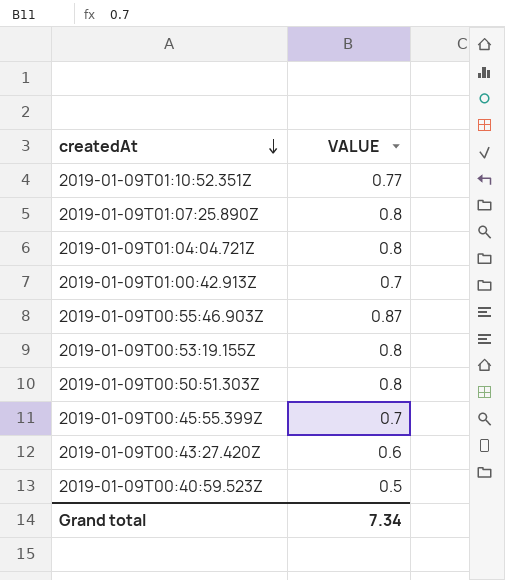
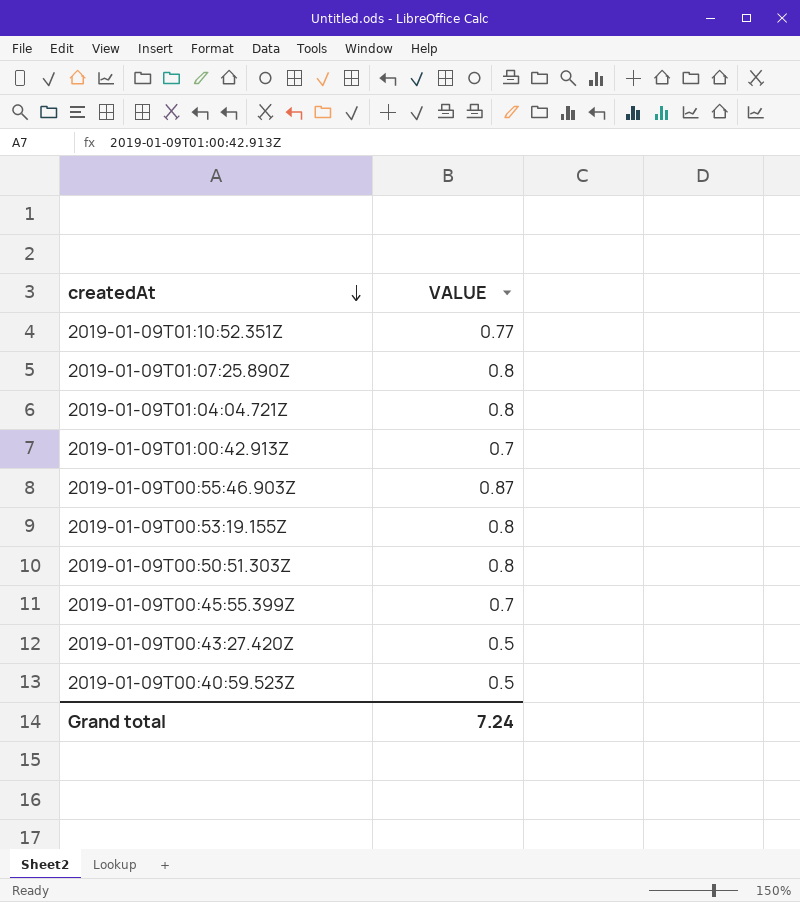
2019-01-09T00:43:27.420Z | VALUE: 0.6 -> 0.5
Grand total | VALUE: 7.34 -> 7.24

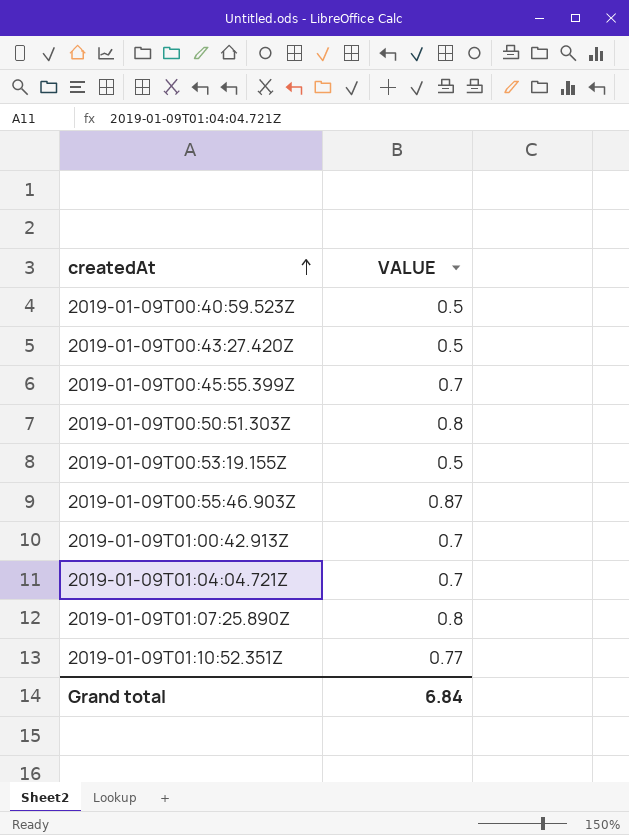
row order: createdAt descending -> createdAt ascending
2019-01-09T00:53:19.155Z | VALUE: 0.8 -> 0.5
2019-01-09T01:04:04.721Z | VALUE: 0.8 -> 0.7
Grand total | VALUE: 7.24 -> 6.84

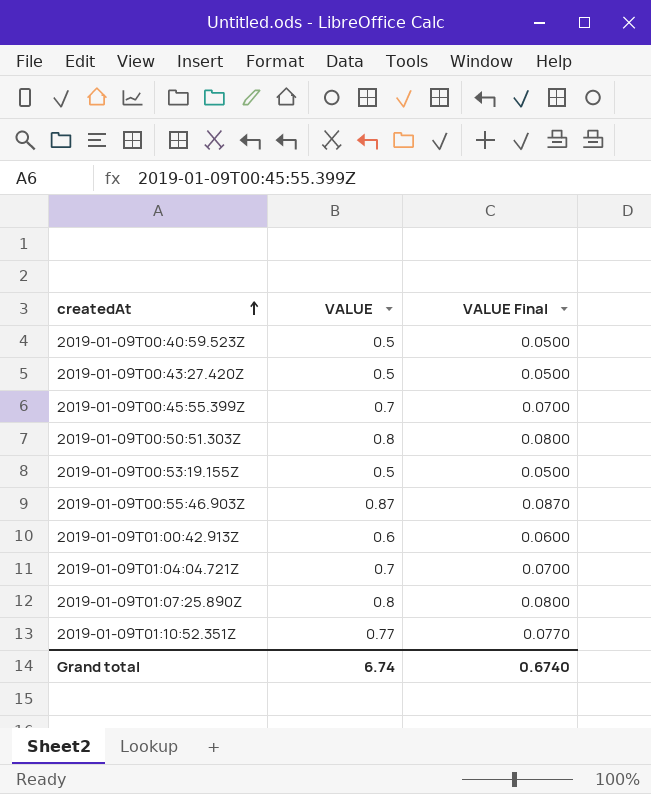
column VALUE Final | formula: none -> [VALUE] * 0.1
2019-01-09T01:00:42.913Z | VALUE: 0.7 -> 0.6
Grand total | VALUE: 6.84 -> 6.74

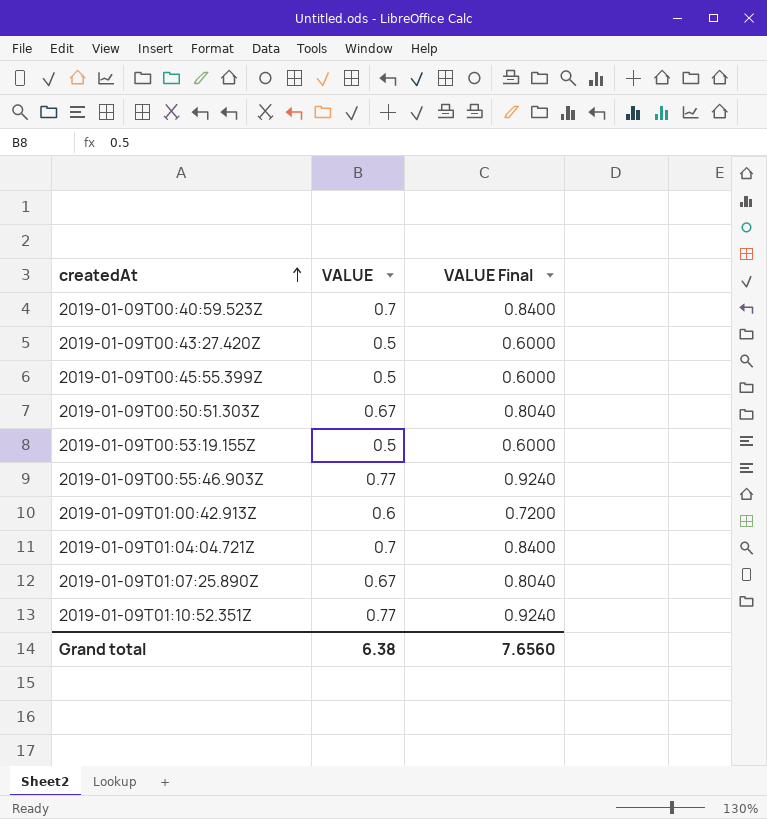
column VALUE Final | formula: [VALUE] * 0.1 -> [VALUE] * 1.2
2019-01-09T00:40:59.523Z | VALUE: 0.5 -> 0.7
2019-01-09T00:45:55.399Z | VALUE: 0.7 -> 0.5
2019-01-09T00:50:51.303Z | VALUE: 0.8 -> 0.67
2019-01-09T00:55:46.903Z | VALUE: 0.87 -> 0.77
2019-01-09T01:07:25.890Z | VALUE: 0.8 -> 0.67
Grand total | VALUE: 6.74 -> 6.38
Grand total | VALUE Final: 0.6740 -> 7.6560

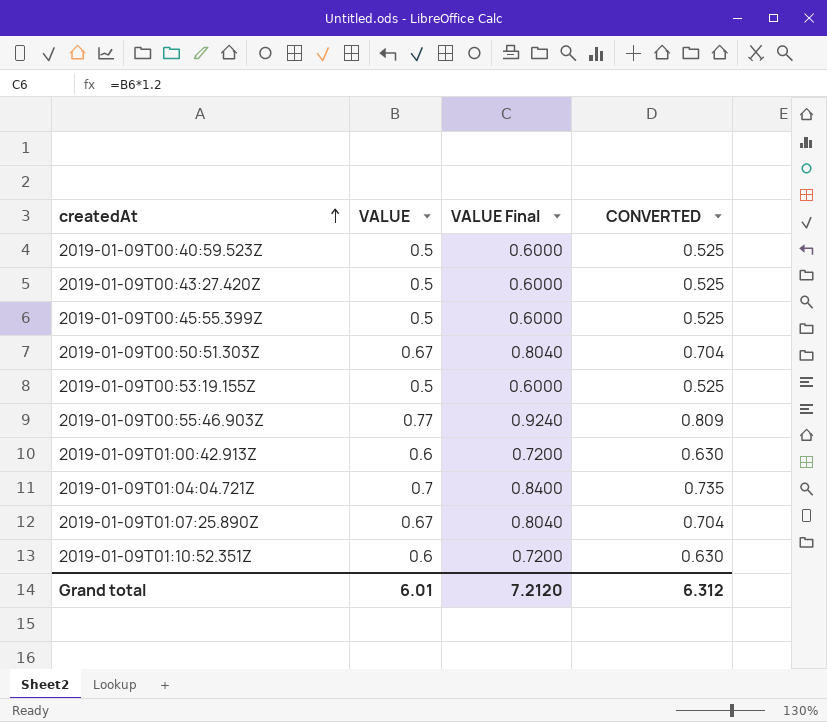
column CONVERTED | formula: none -> [VALUE] * 1.05
2019-01-09T00:40:59.523Z | VALUE: 0.7 -> 0.5
2019-01-09T00:40:59.523Z | VALUE Final: 0.8400 -> 0.6000
2019-01-09T01:10:52.351Z | VALUE: 0.77 -> 0.6
2019-01-09T01:10:52.351Z | VALUE Final: 0.9240 -> 0.7200
Grand total | VALUE: 6.38 -> 6.01
Grand total | VALUE Final: 7.6560 -> 7.2120

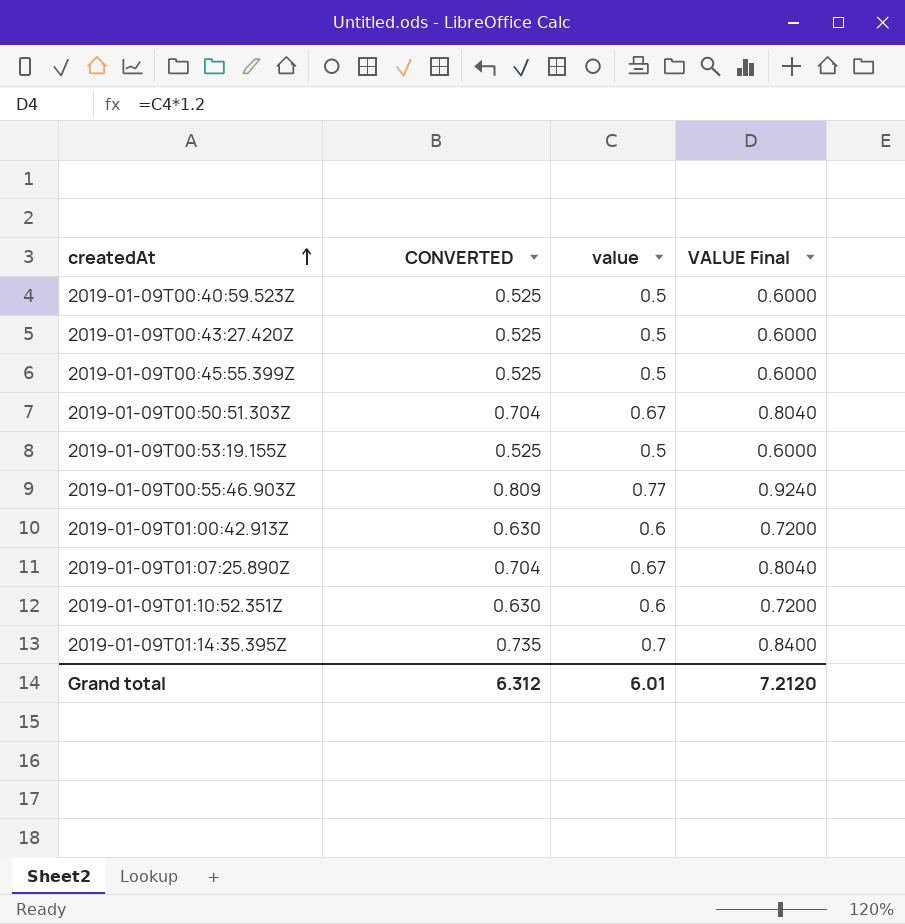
column CONVERTED | position: 4 -> 2
column name: VALUE -> value
row 2019-01-09T01:04:04.721Z: 0.7 | 0.8400 | 0.735 -> none
row 2019-01-09T01:14:35.395Z: none -> 0.735 | 0.7 | 0.8400

